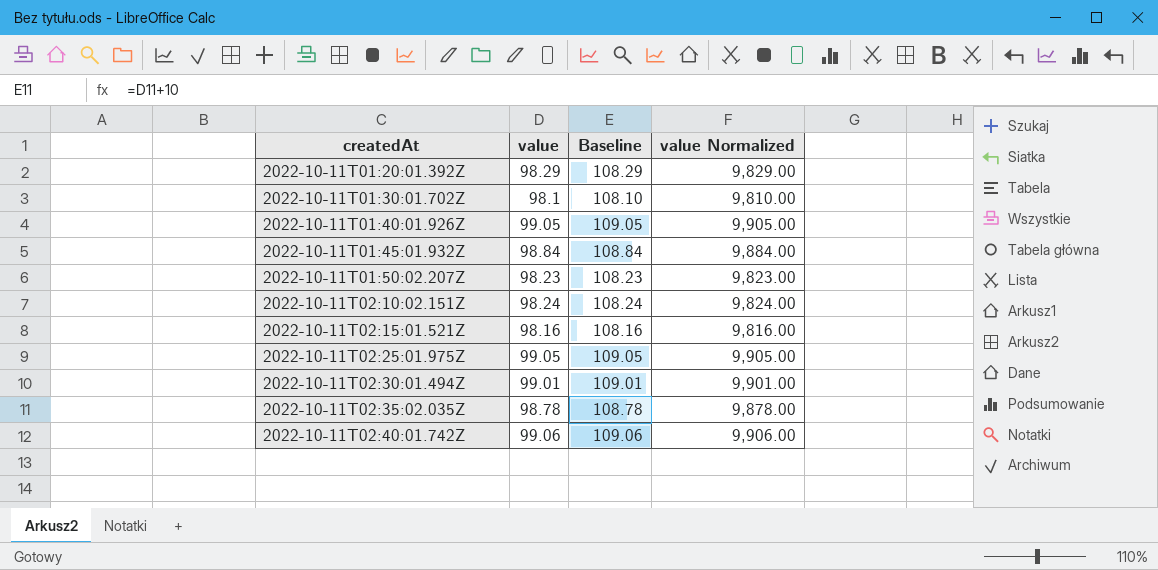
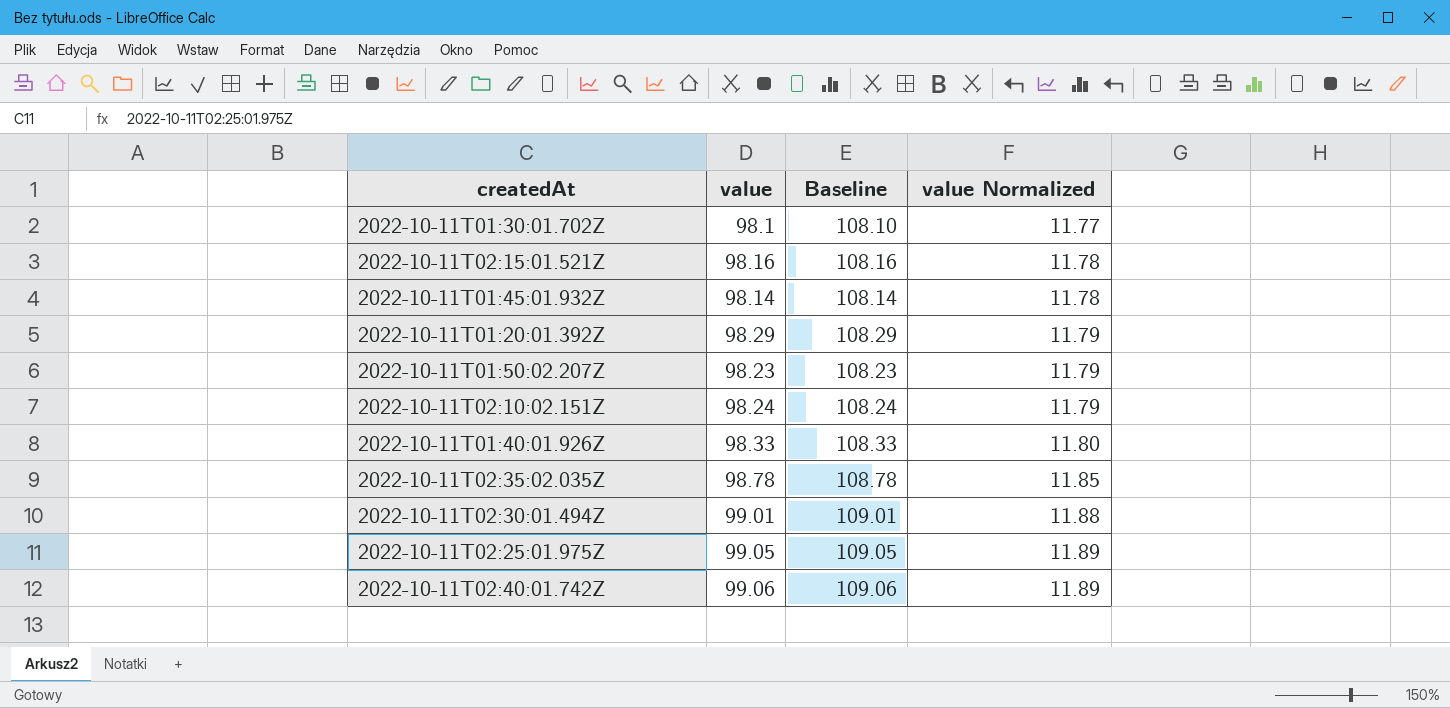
row order: createdAt ascending -> value Normalized ascending
column value Normalized | formula: [value] * 100 -> [value] * 0.12
2022-10-11T01:45:01.932Z | value: 98.84 -> 98.14
2022-10-11T01:45:01.932Z | Baseline: 108.84 -> 108.14
2022-10-11T01:40:01.926Z | value: 99.05 -> 98.33
2022-10-11T01:40:01.926Z | Baseline: 109.05 -> 108.33

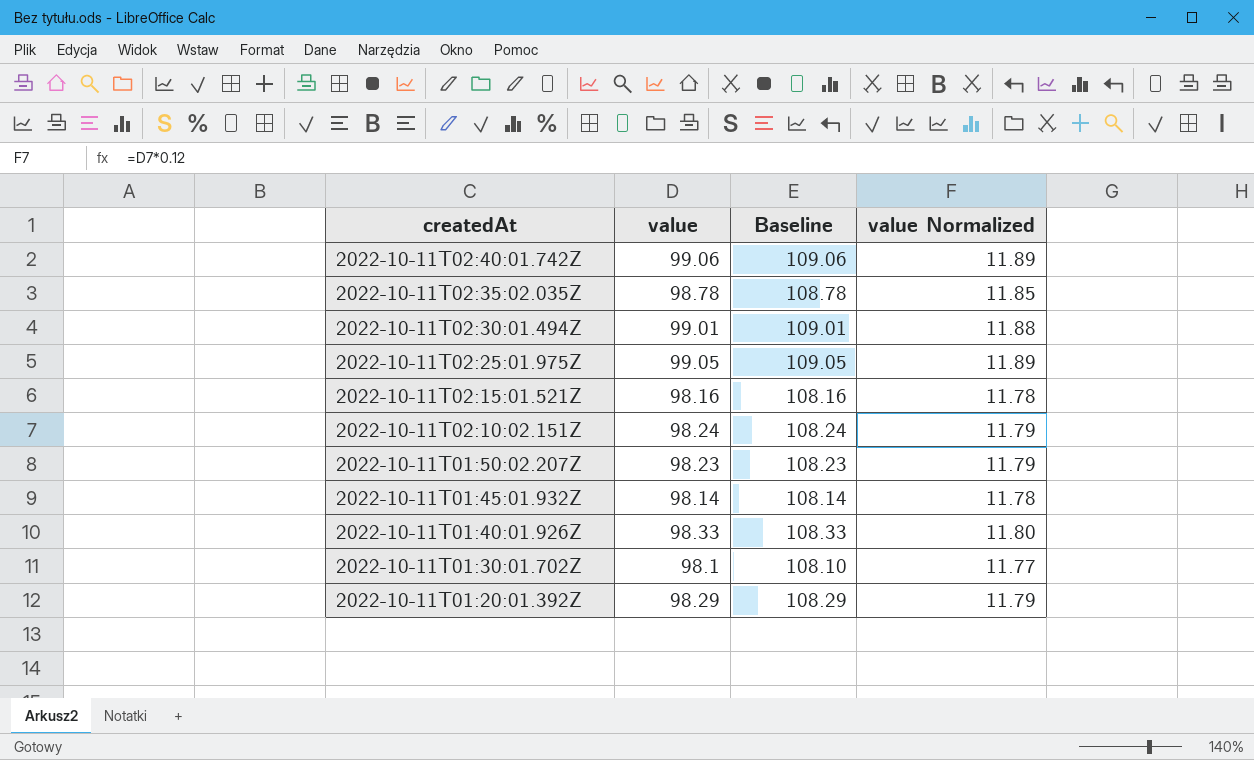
row order: value Normalized ascending -> createdAt descending

